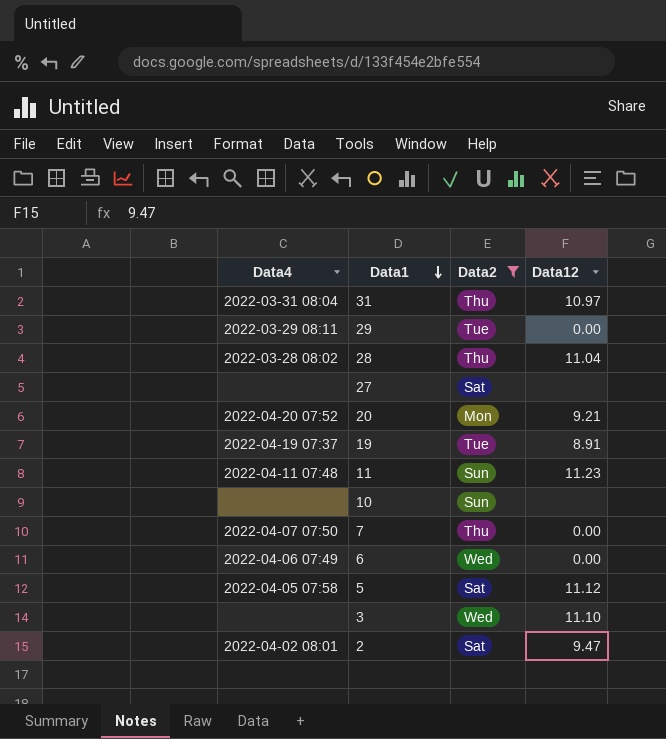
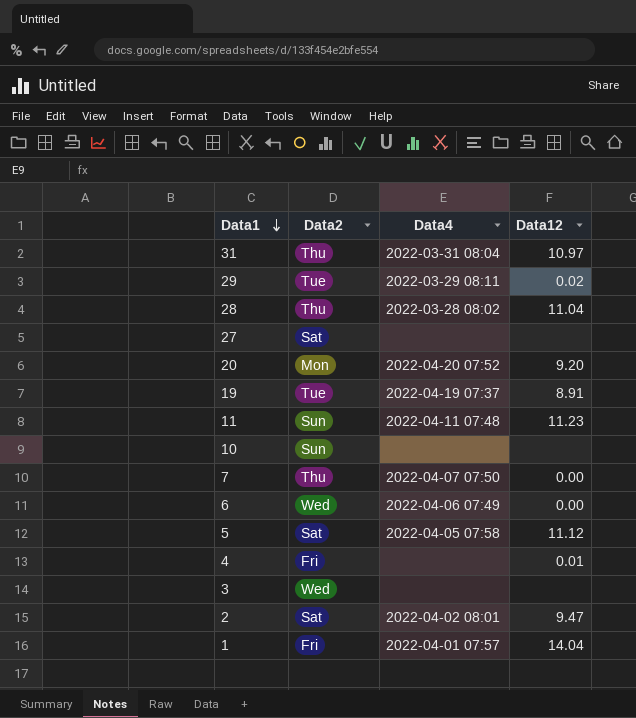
filter: Data2 != Fri -> none
column Data4 | position: 1 -> 3
29 | Data12: 0.00 -> 0.02
20 | Data12: 9.21 -> 9.20
3 | Data12: 11.10 -> none

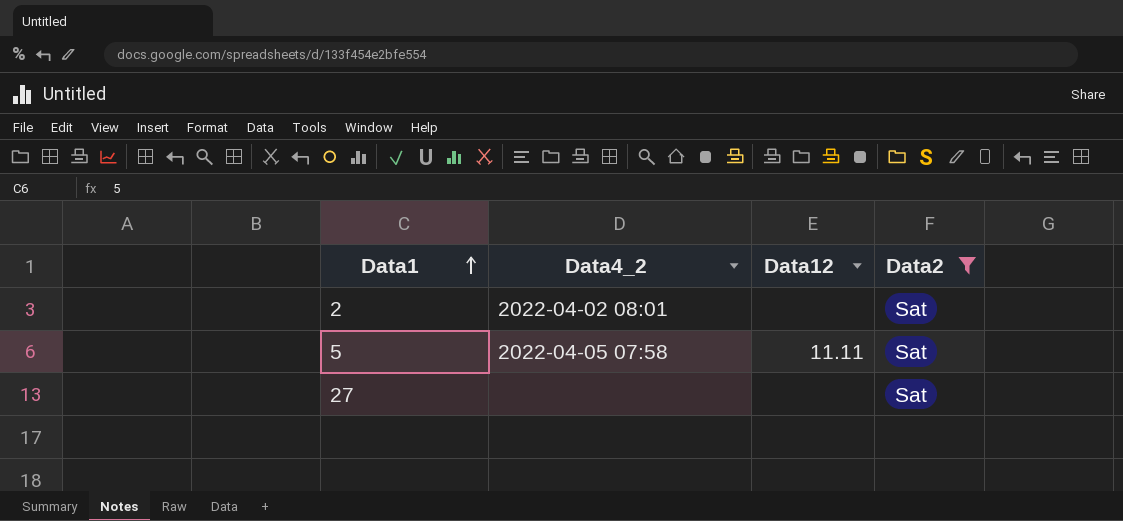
filter: none -> Data2 = Sat
row order: Data1 descending -> Data1 ascending
column name: Data4 -> Data4_2
column Data2 | position: 2 -> 4
2 | Data12: 9.47 -> none
5 | Data12: 11.12 -> 11.11

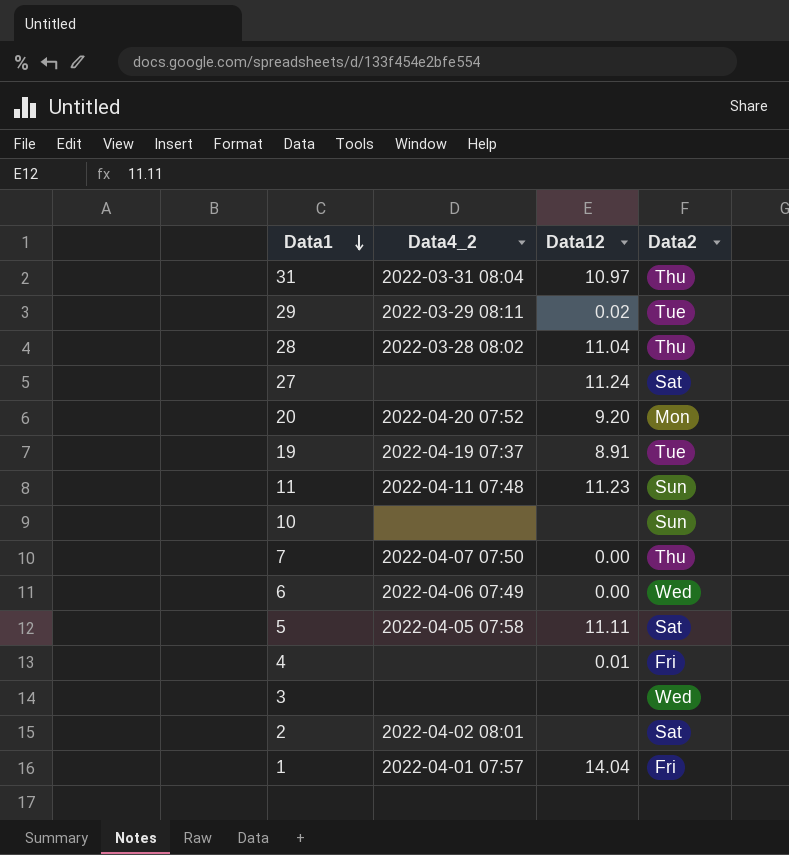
filter: Data2 = Sat -> none
row order: Data1 ascending -> Data1 descending
27 | Data12: none -> 11.24

